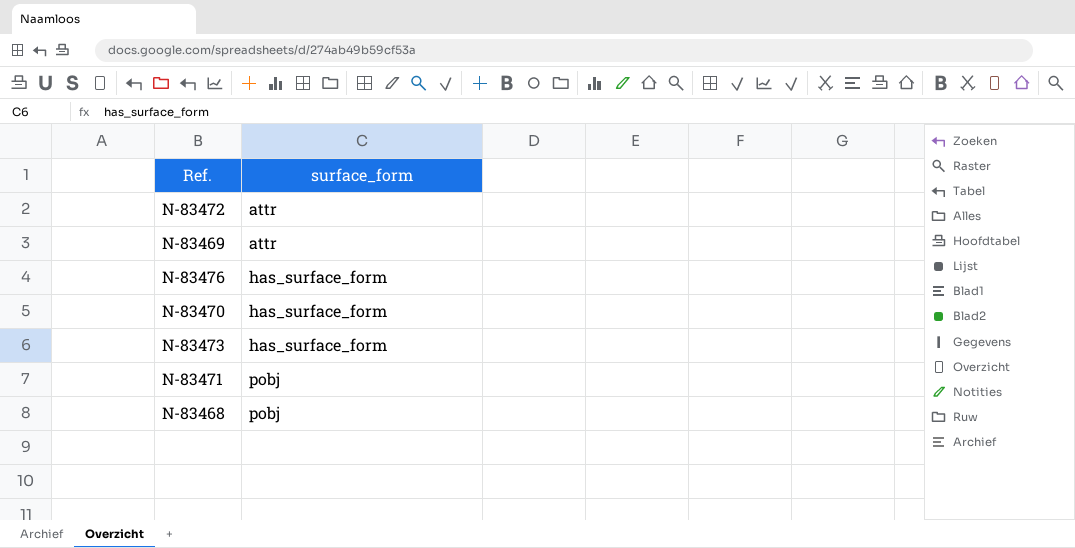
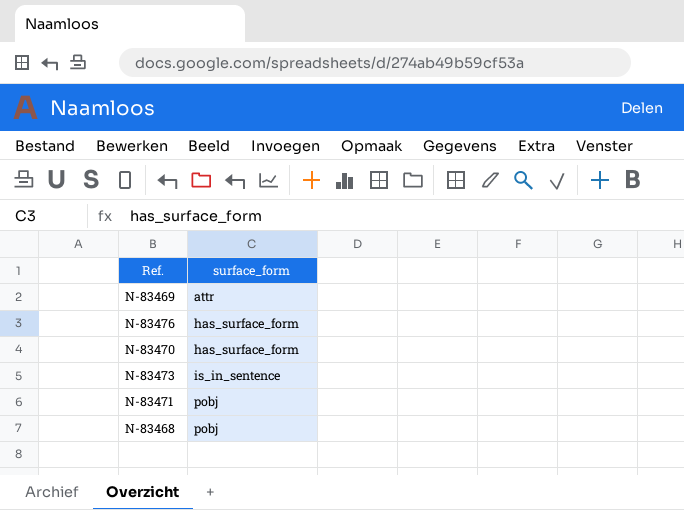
row N-83472: attr -> none
N-83473 | surface_form: has_surface_form -> is_in_sentence

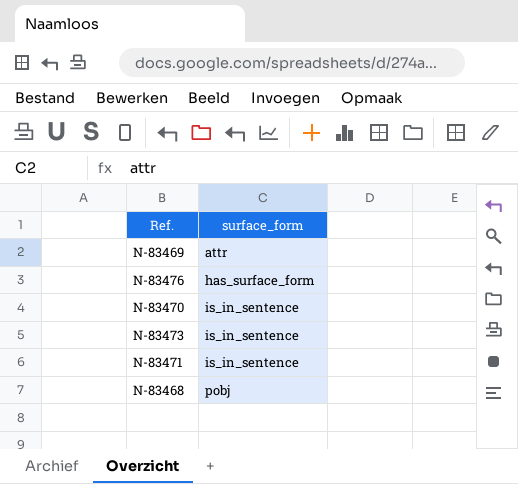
N-83470 | surface_form: has_surface_form -> is_in_sentence
N-83471 | surface_form: pobj -> is_in_sentence

